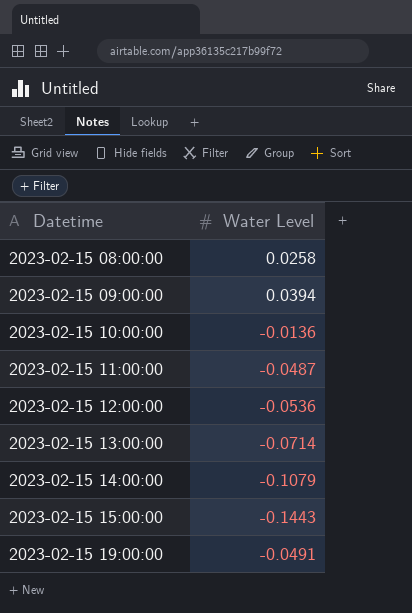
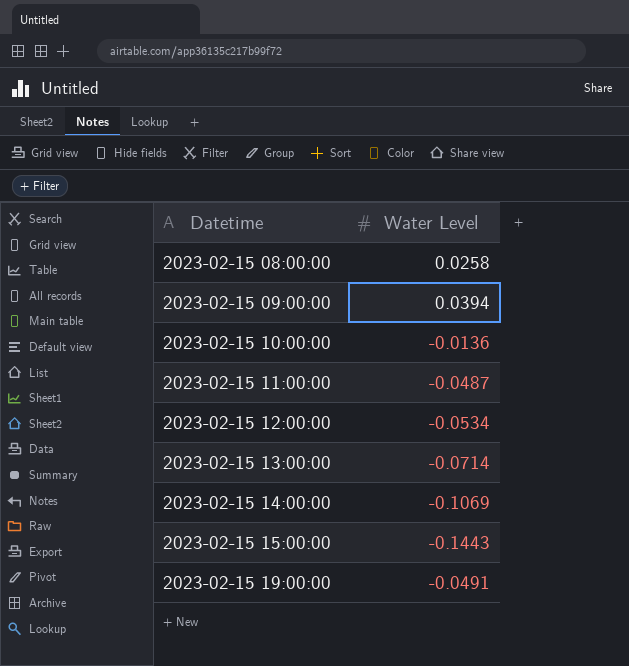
2023-02-15 12:00:00 | Water Level: -0.0536 -> -0.0534
2023-02-15 14:00:00 | Water Level: -0.1079 -> -0.1069

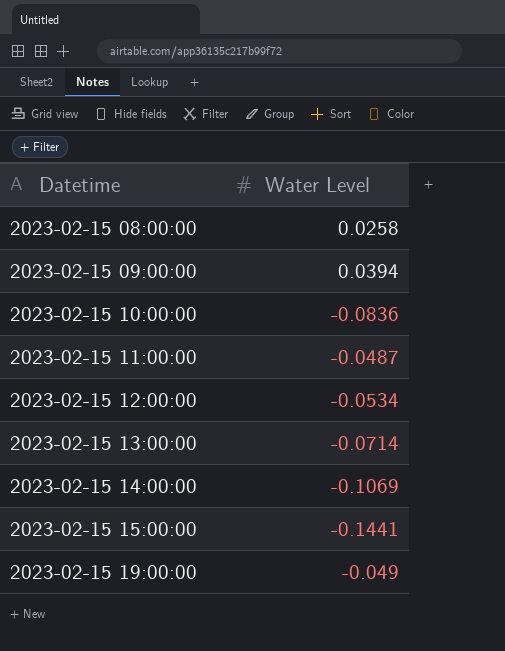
2023-02-15 10:00:00 | Water Level: -0.0136 -> -0.0836
2023-02-15 15:00:00 | Water Level: -0.1443 -> -0.1441
2023-02-15 19:00:00 | Water Level: -0.0491 -> -0.049

